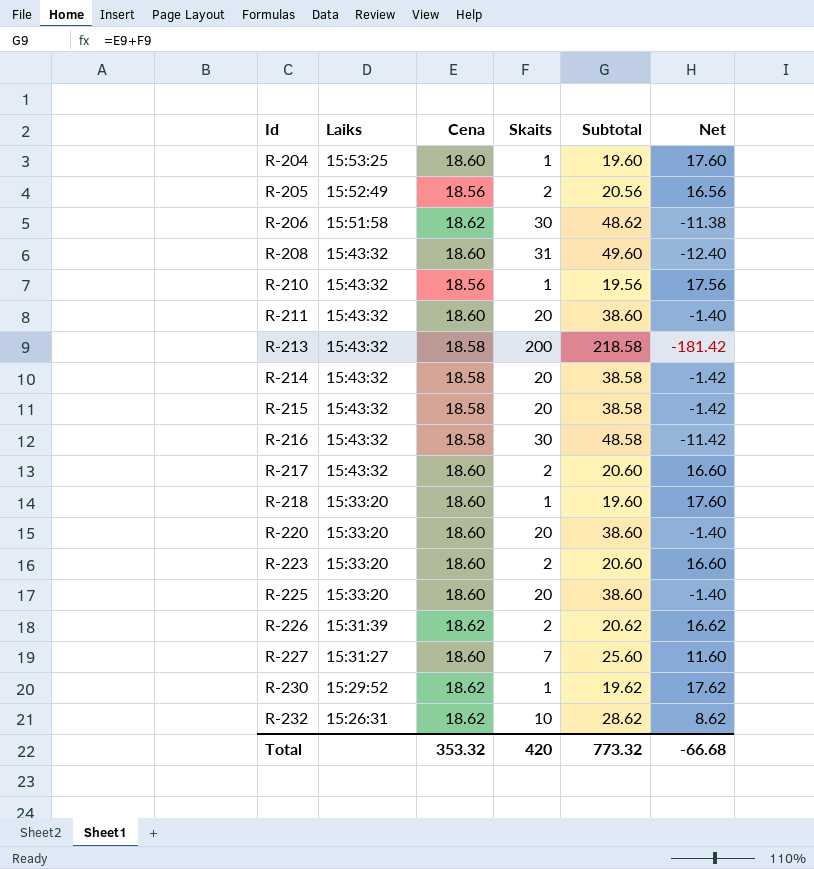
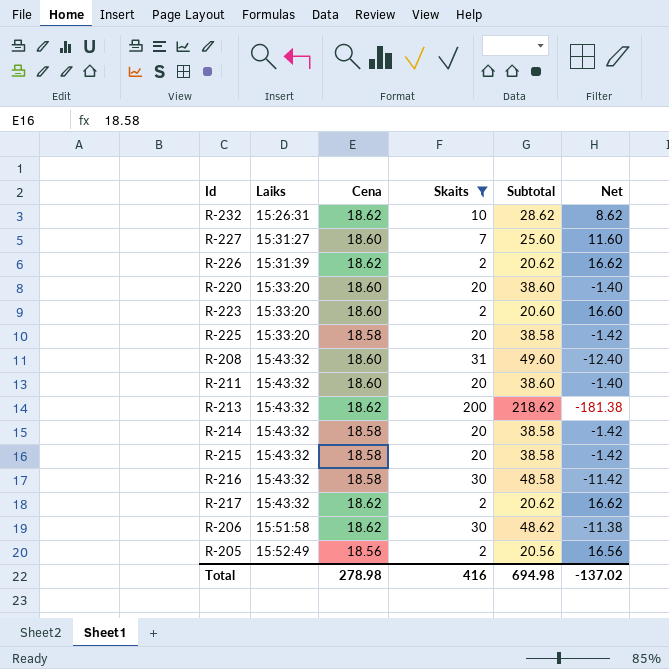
filter: none -> Skaits != 1
row order: Id ascending -> Laiks ascending
R-225 | Cena: 18.60 -> 18.58
R-225 | Subtotal: 38.60 -> 38.58
R-225 | Net: -1.40 -> -1.42
R-213 | Cena: 18.58 -> 18.62
R-213 | Subtotal: 218.58 -> 218.62
R-213 | Net: -181.42 -> -181.38
R-217 | Cena: 18.60 -> 18.62
R-217 | Subtotal: 20.60 -> 20.62
R-217 | Net: 16.60 -> 16.62
Total | Cena: 353.32 -> 278.98
Total | Skaits: 420 -> 416
Total | Subtotal: 773.32 -> 694.98
Total | Net: -66.68 -> -137.02

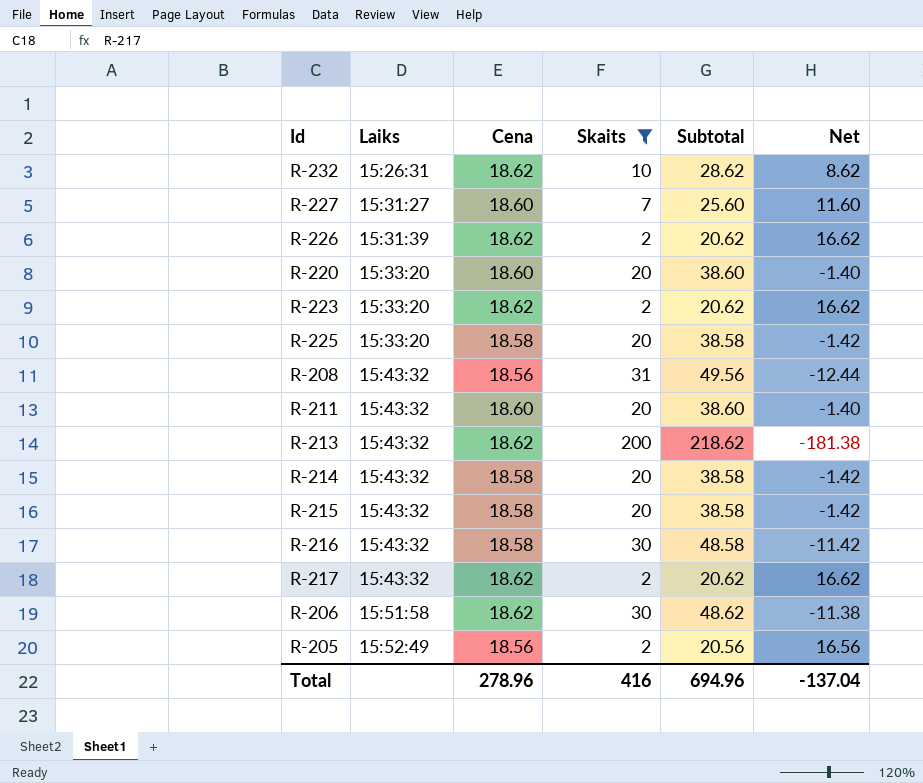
R-223 | Cena: 18.60 -> 18.62
R-223 | Subtotal: 20.60 -> 20.62
R-223 | Net: 16.60 -> 16.62
R-208 | Cena: 18.60 -> 18.56
R-208 | Subtotal: 49.60 -> 49.56
R-208 | Net: -12.40 -> -12.44
Total | Cena: 278.98 -> 278.96
Total | Subtotal: 694.98 -> 694.96
Total | Net: -137.02 -> -137.04

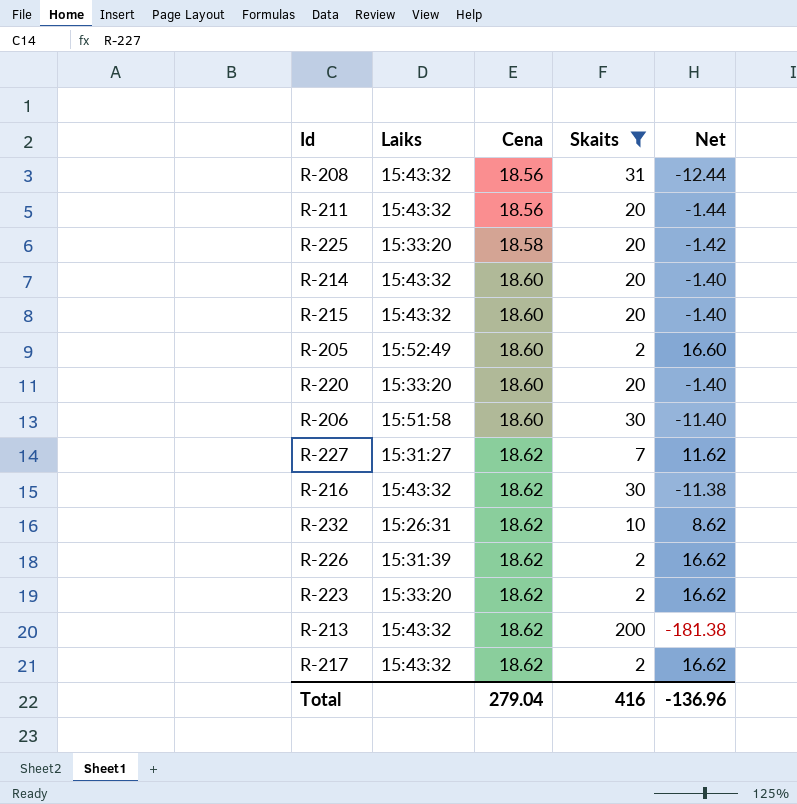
row order: Laiks ascending -> Cena ascending
column Subtotal | formula: [Cena] + [Skaits] -> none
R-211 | Cena: 18.60 -> 18.56
R-211 | Net: -1.40 -> -1.44
R-214 | Cena: 18.58 -> 18.60
R-214 | Net: -1.42 -> -1.40
R-215 | Cena: 18.58 -> 18.60
R-215 | Net: -1.42 -> -1.40
R-205 | Cena: 18.56 -> 18.60
R-205 | Net: 16.56 -> 16.60
R-206 | Cena: 18.62 -> 18.60
R-206 | Net: -11.38 -> -11.40
R-227 | Cena: 18.60 -> 18.62
R-227 | Net: 11.60 -> 11.62
R-216 | Cena: 18.58 -> 18.62
R-216 | Net: -11.42 -> -11.38
Total | Cena: 278.96 -> 279.04
Total | Net: -137.04 -> -136.96

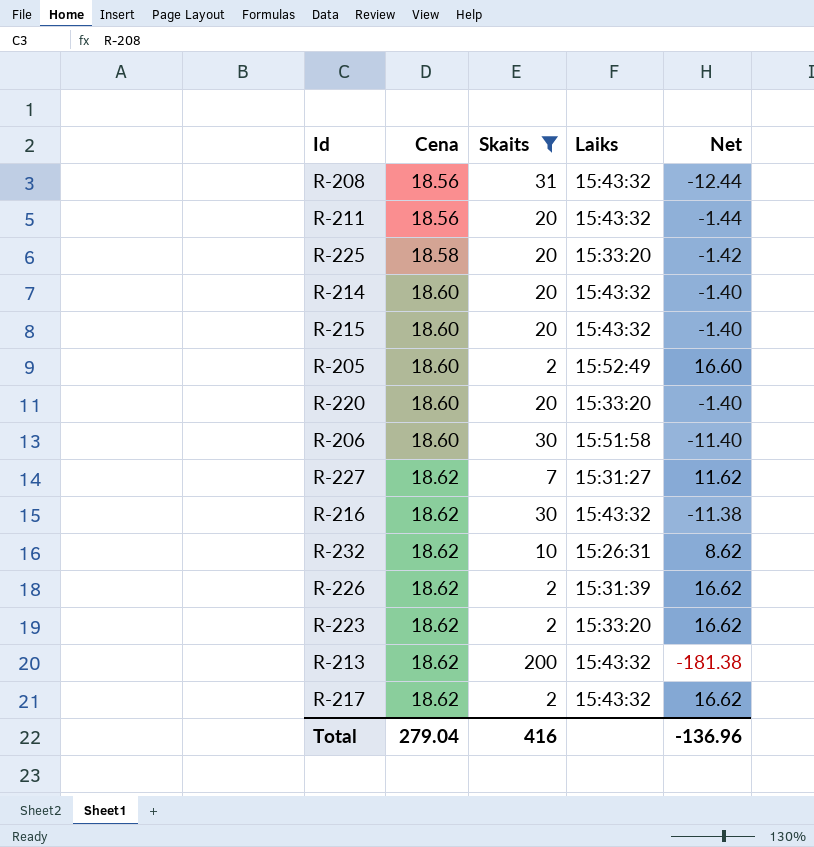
column Laiks | position: 2 -> 4

